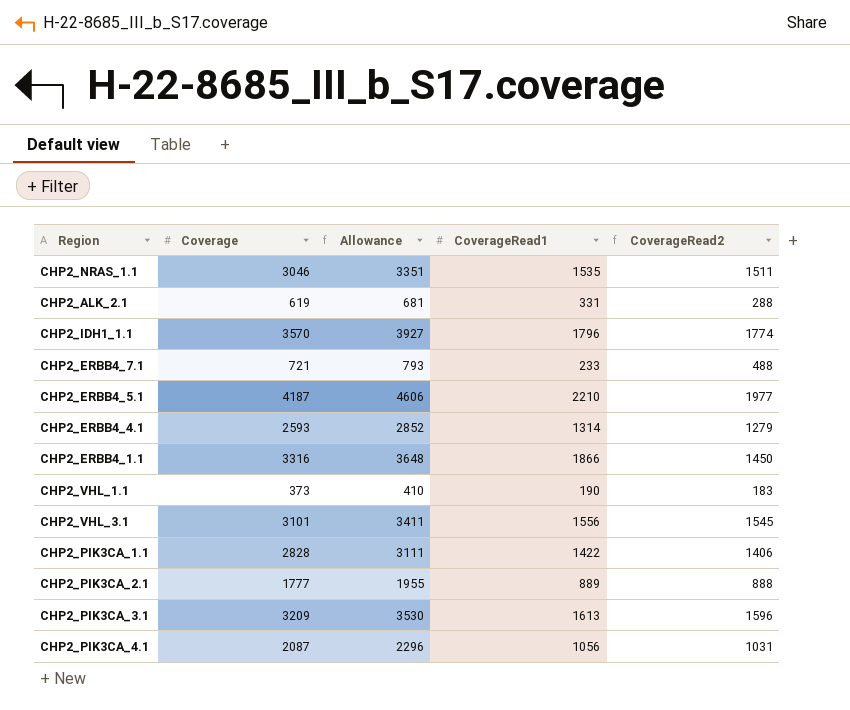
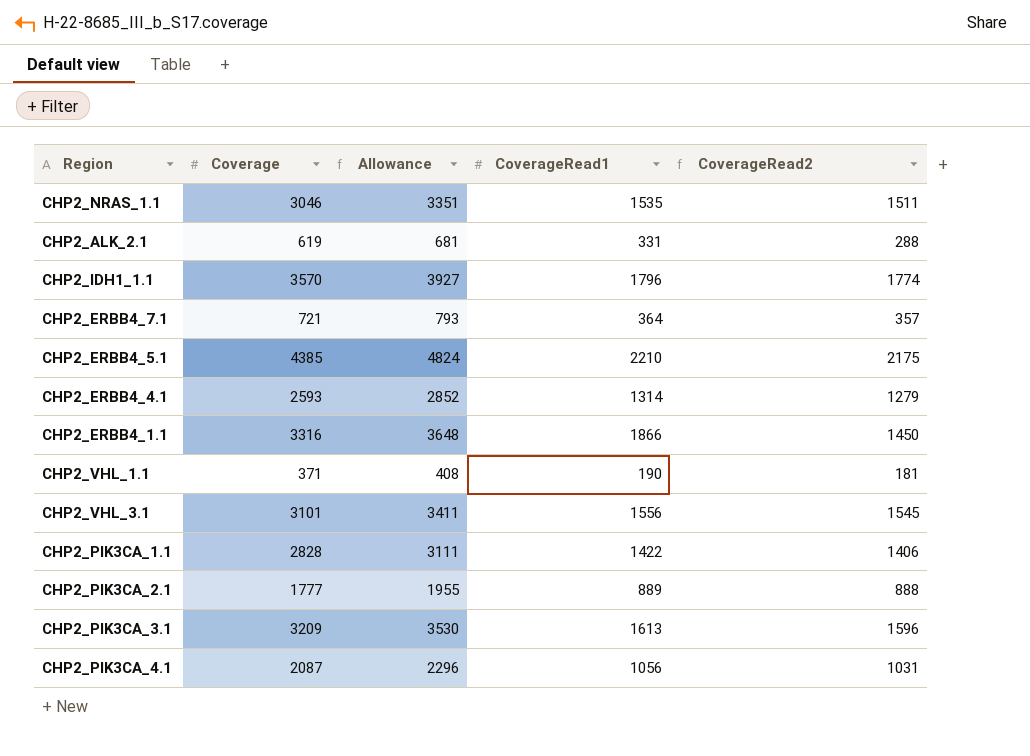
CHP2_ERBB4_7.1 | CoverageRead1: 233 -> 364
CHP2_ERBB4_7.1 | CoverageRead2: 488 -> 357
CHP2_ERBB4_5.1 | Coverage: 4187 -> 4385
CHP2_ERBB4_5.1 | Allowance: 4606 -> 4824
CHP2_ERBB4_5.1 | CoverageRead2: 1977 -> 2175
CHP2_VHL_1.1 | Coverage: 373 -> 371
CHP2_VHL_1.1 | Allowance: 410 -> 408
CHP2_VHL_1.1 | CoverageRead2: 183 -> 181

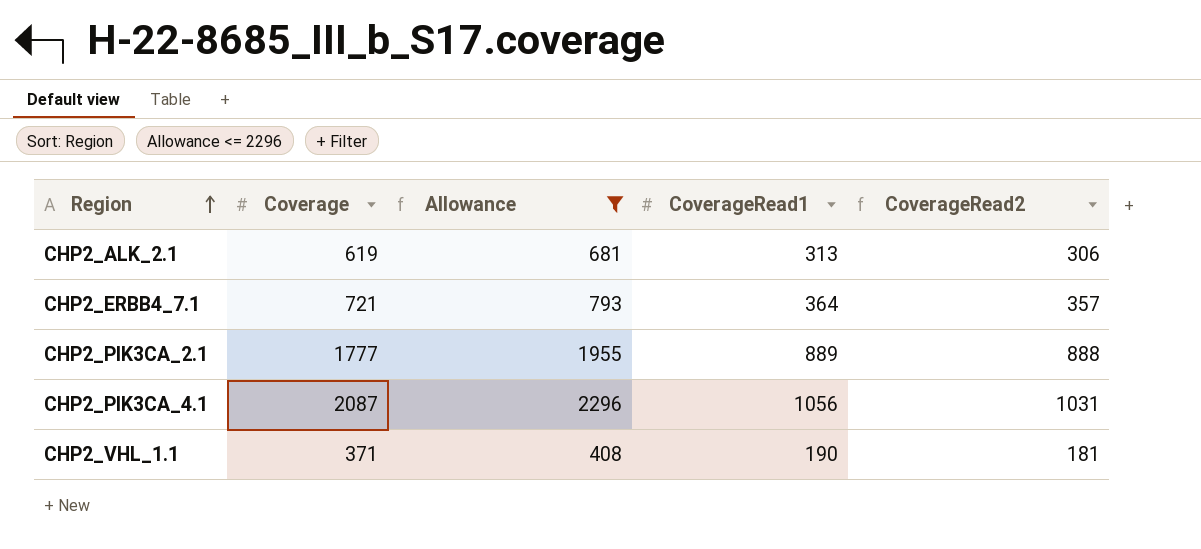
filter: none -> Allowance <= 2296
row order: none -> Region ascending
CHP2_ALK_2.1 | CoverageRead1: 331 -> 313
CHP2_ALK_2.1 | CoverageRead2: 288 -> 306

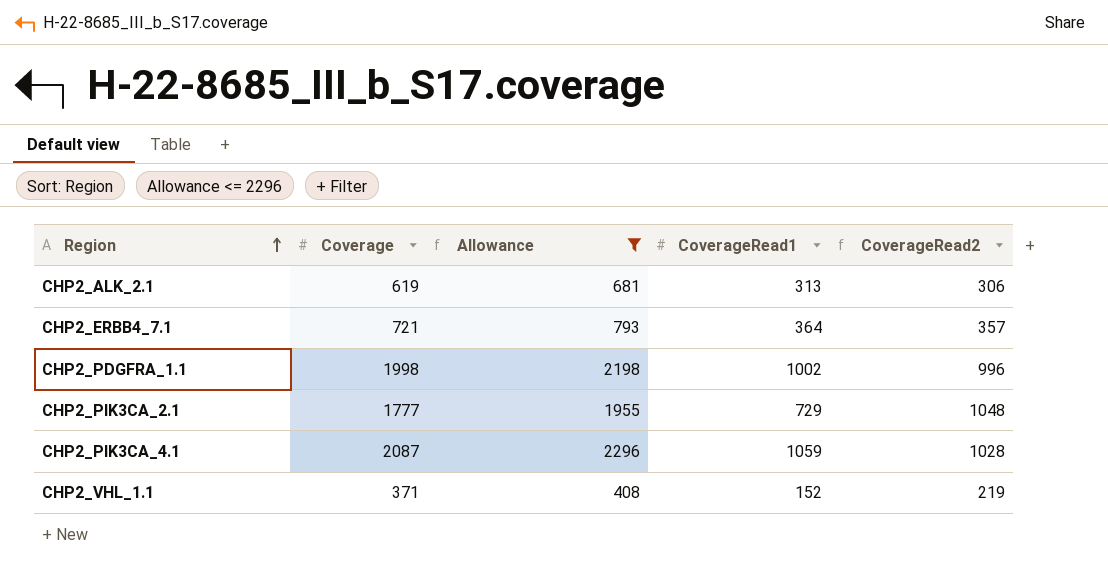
row CHP2_PDGFRA_1.1: none -> 1998 | 2198 | 1002 | 996
CHP2_PIK3CA_2.1 | CoverageRead1: 889 -> 729
CHP2_PIK3CA_2.1 | CoverageRead2: 888 -> 1048
CHP2_PIK3CA_4.1 | CoverageRead1: 1056 -> 1059
CHP2_PIK3CA_4.1 | CoverageRead2: 1031 -> 1028
CHP2_VHL_1.1 | CoverageRead1: 190 -> 152
CHP2_VHL_1.1 | CoverageRead2: 181 -> 219

